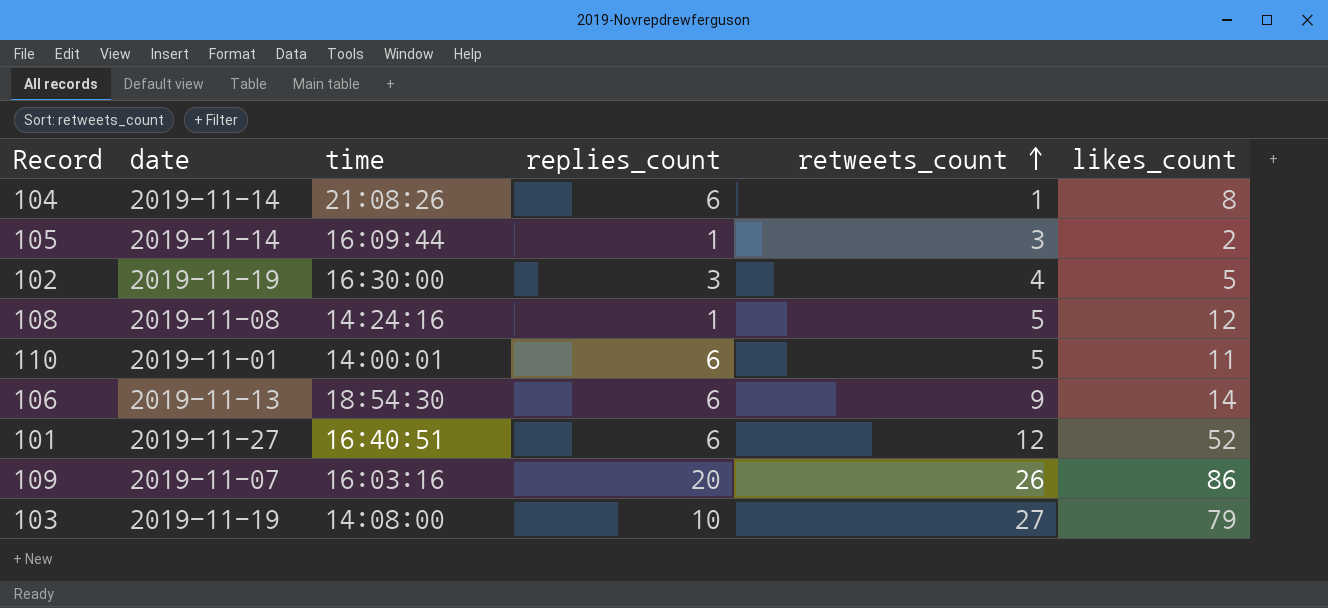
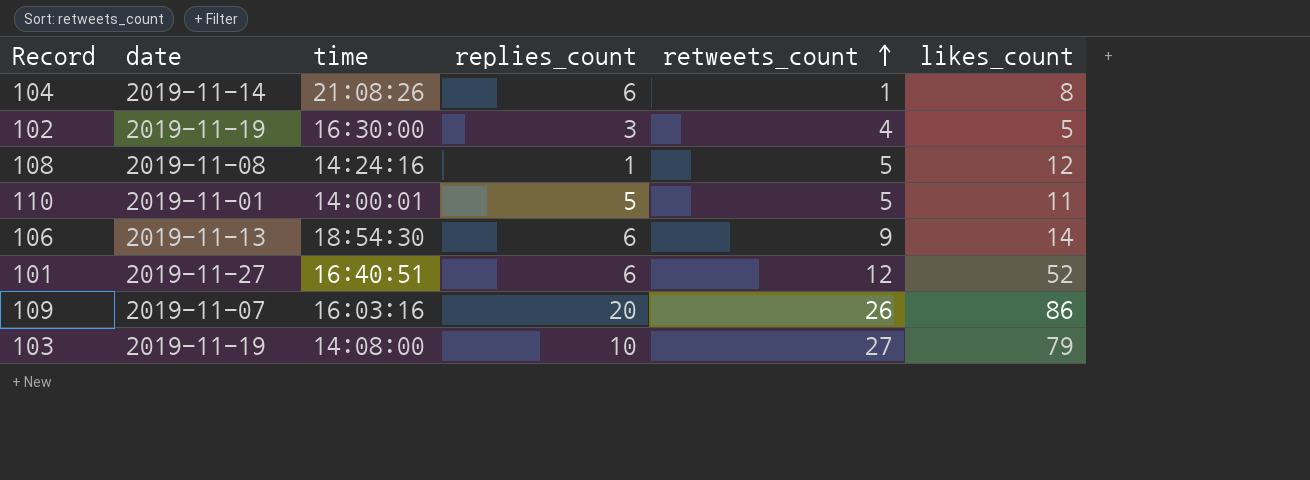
row 105: 2019-11-14 | 16:09:44 | 1 | 3 | 2 -> none
110 | replies_count: 6 -> 5

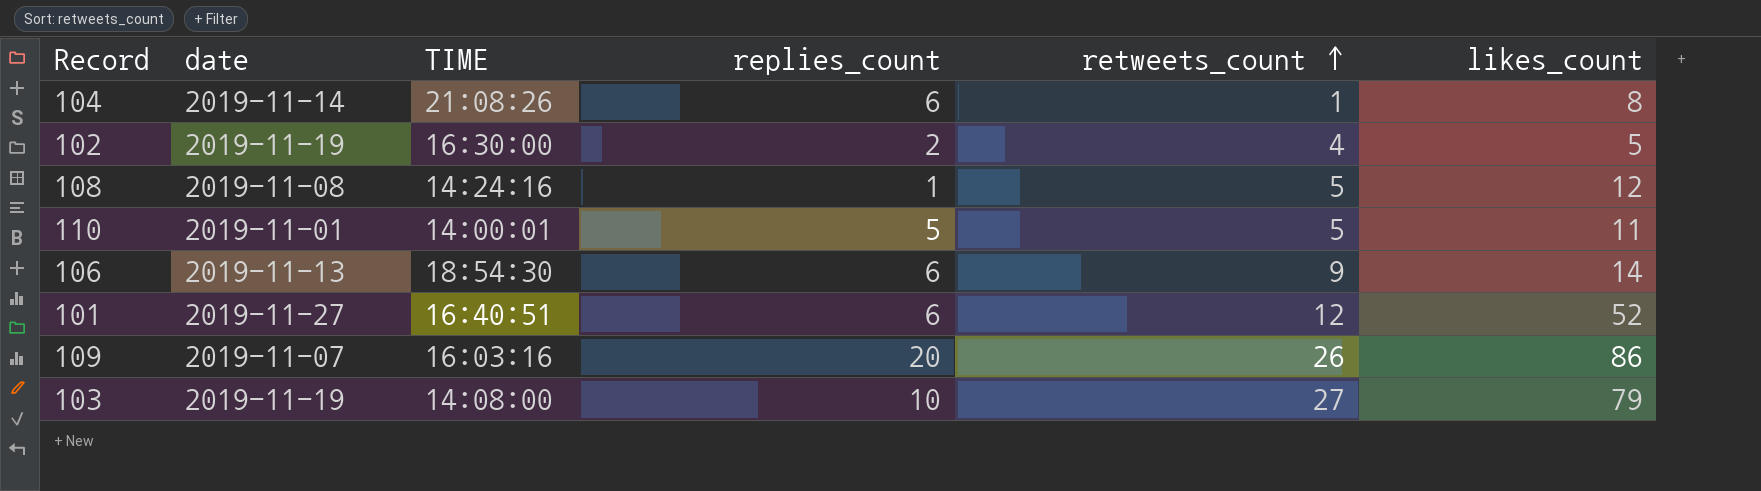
column name: time -> TIME
102 | replies_count: 3 -> 2

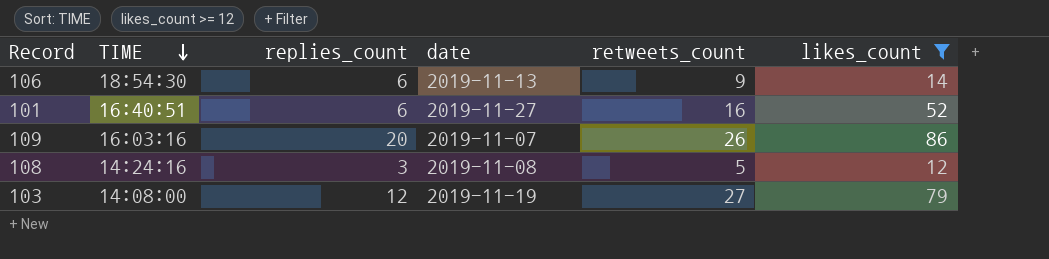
filter: none -> likes_count >= 12
row order: retweets_count ascending -> TIME descending
column date | position: 2 -> 4
101 | retweets_count: 12 -> 16
108 | replies_count: 1 -> 3
103 | replies_count: 10 -> 12

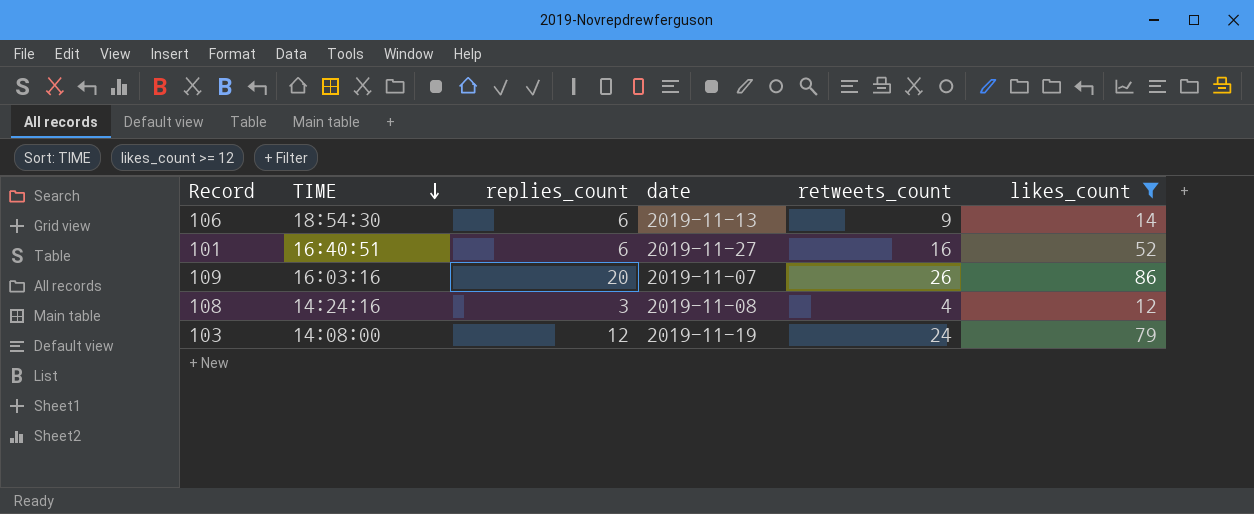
108 | retweets_count: 5 -> 4
103 | retweets_count: 27 -> 24

